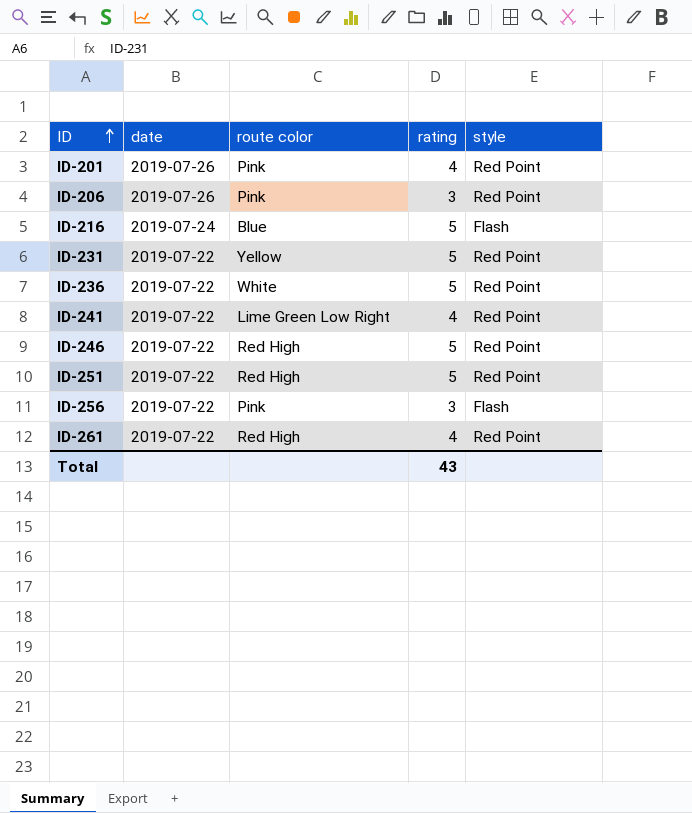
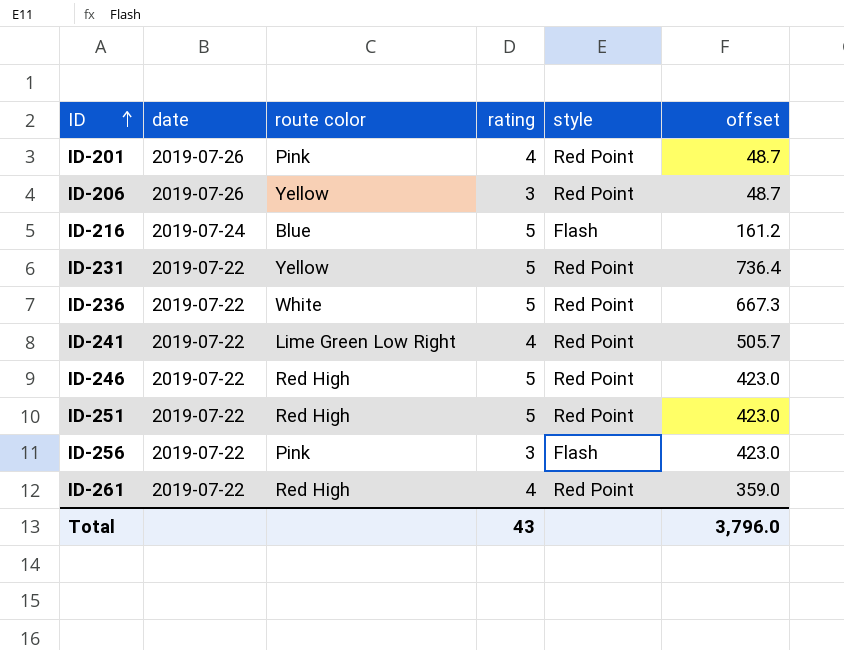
column offset | position: none -> 6
ID-206 | route color: Pink -> Yellow

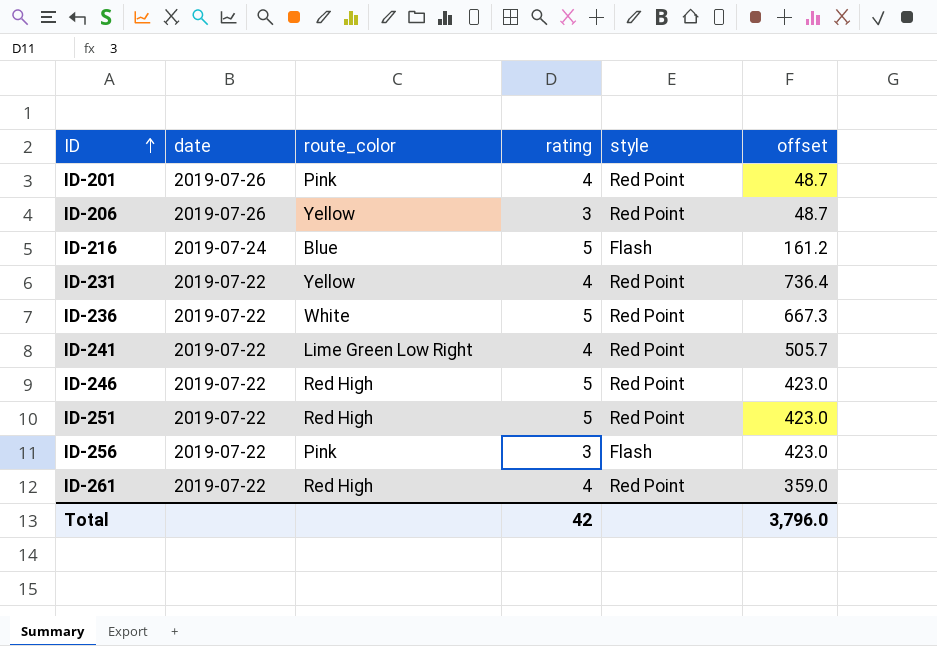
column name: route color -> route_color
ID-231 | rating: 5 -> 4
Total | rating: 43 -> 42

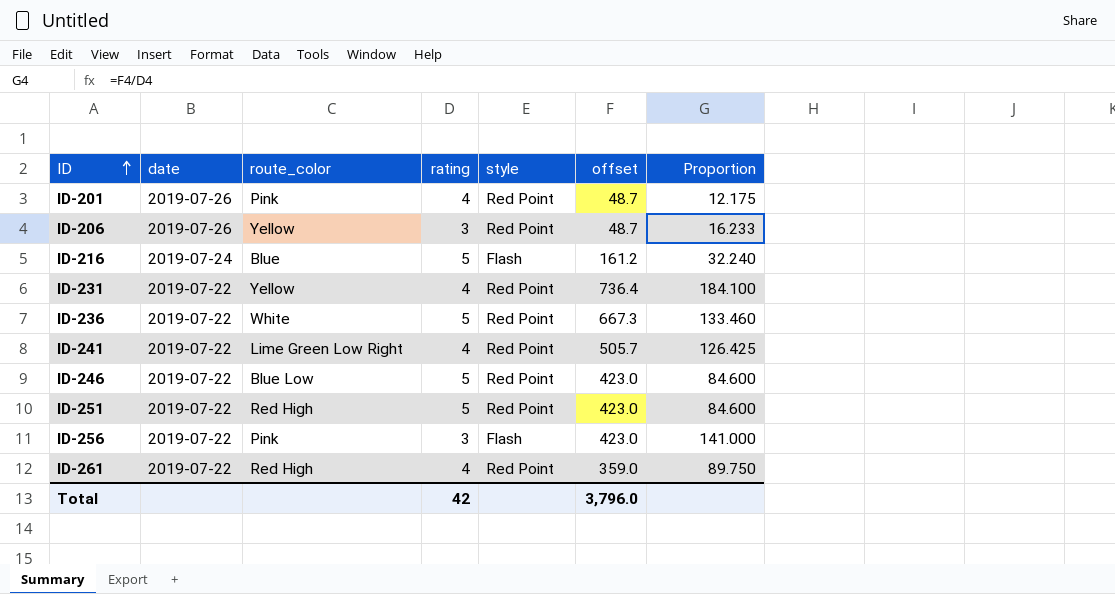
column Proportion | formula: none -> [offset] / [rating]
ID-246 | route_color: Red High -> Blue Low

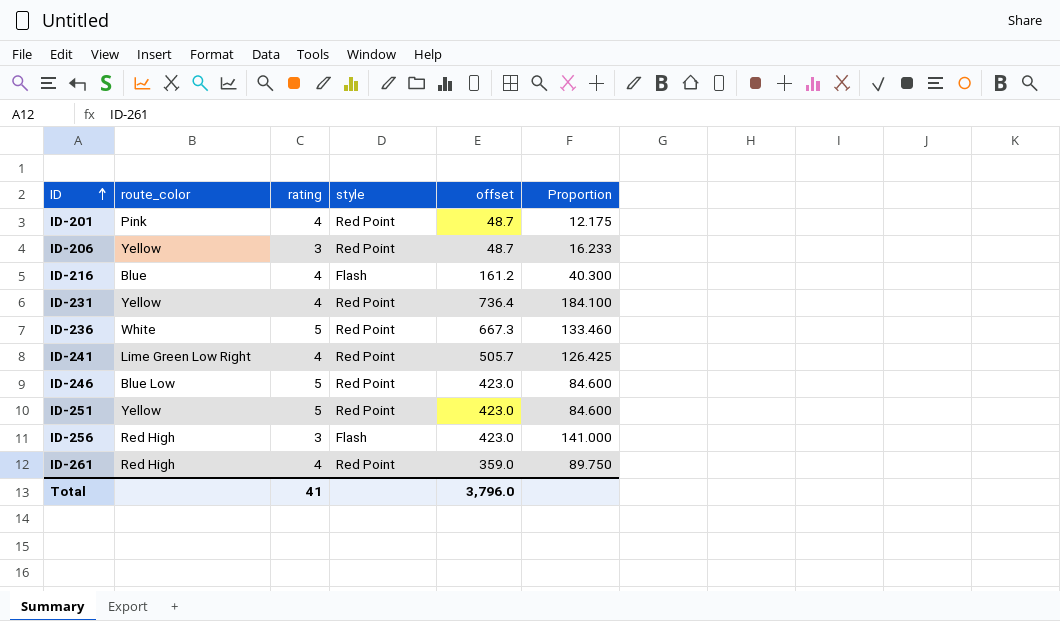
column date | position: 2 -> none
ID-216 | rating: 5 -> 4
ID-216 | Proportion: 32.240 -> 40.300
ID-251 | route_color: Red High -> Yellow
ID-256 | route_color: Pink -> Red High
Total | rating: 42 -> 41

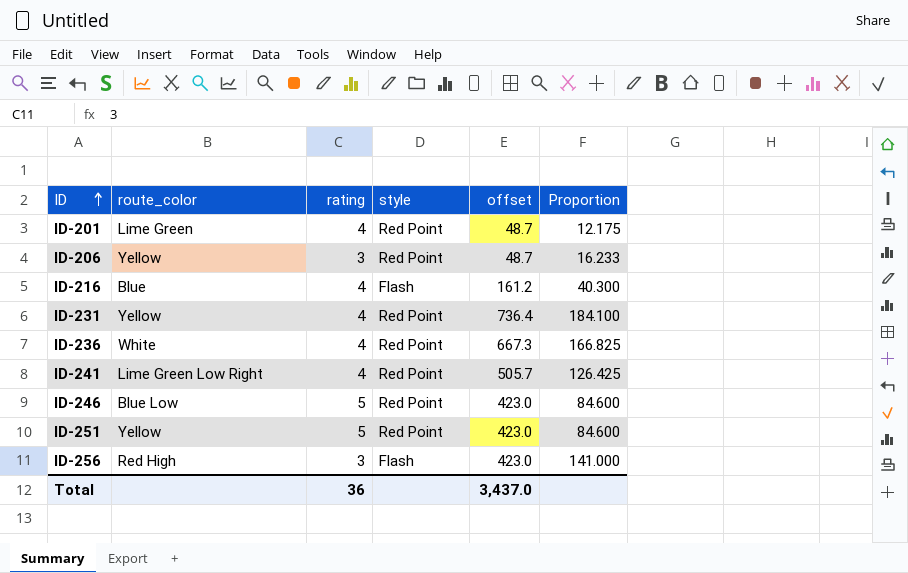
row ID-261: Red High | 4 | Red Point | 359.0 | 89.750 -> none
ID-201 | route_color: Pink -> Lime Green
ID-236 | rating: 5 -> 4
ID-236 | Proportion: 133.460 -> 166.825
Total | rating: 41 -> 36
Total | offset: 3,796.0 -> 3,437.0

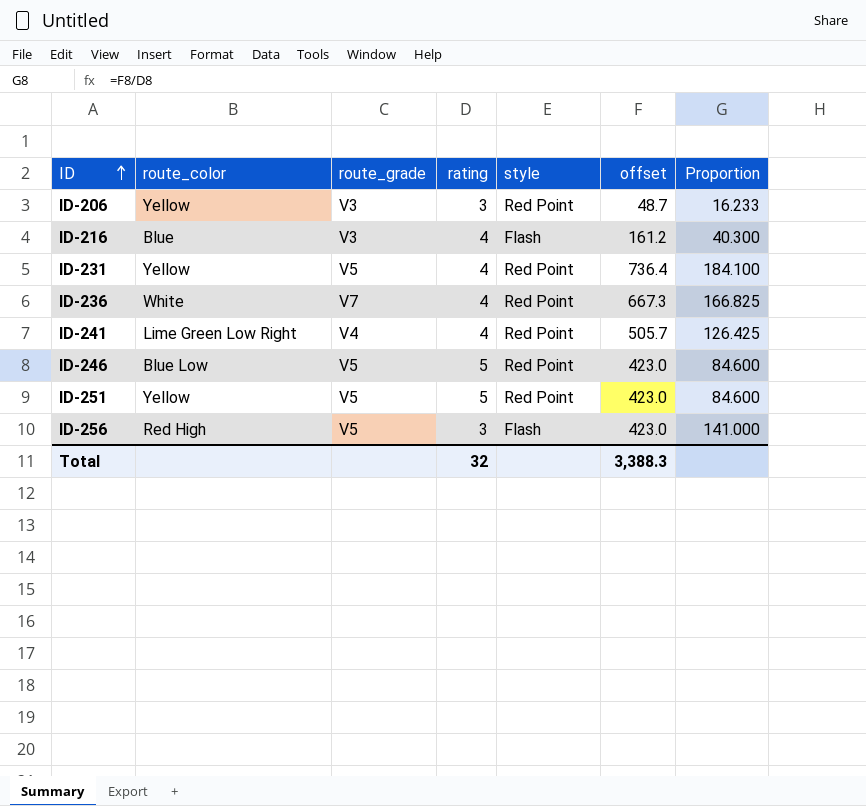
column route_grade | position: none -> 3
row ID-201: Lime Green | 4 | Red Point | 48.7 | 12.175 -> none
Total | rating: 36 -> 32
Total | offset: 3,437.0 -> 3,388.3

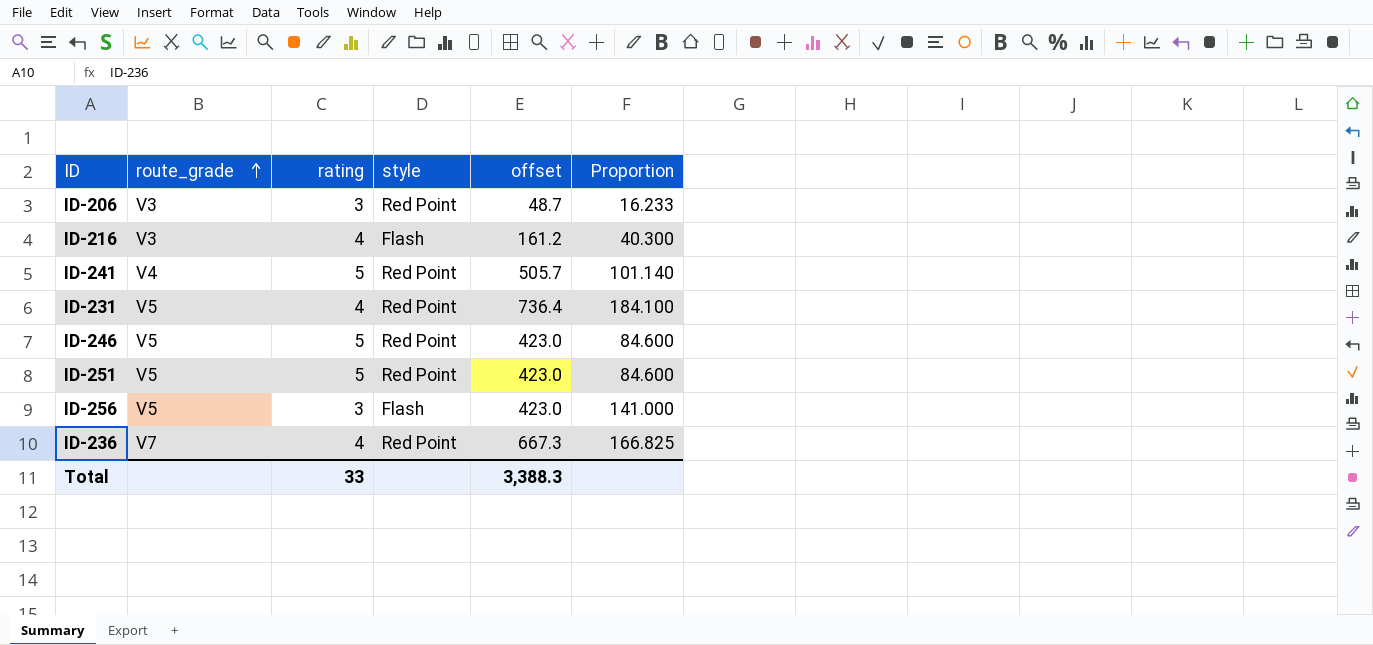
row order: ID ascending -> route_grade ascending
column route_color | position: 2 -> none
ID-241 | rating: 4 -> 5
ID-241 | Proportion: 126.425 -> 101.140
Total | rating: 32 -> 33

